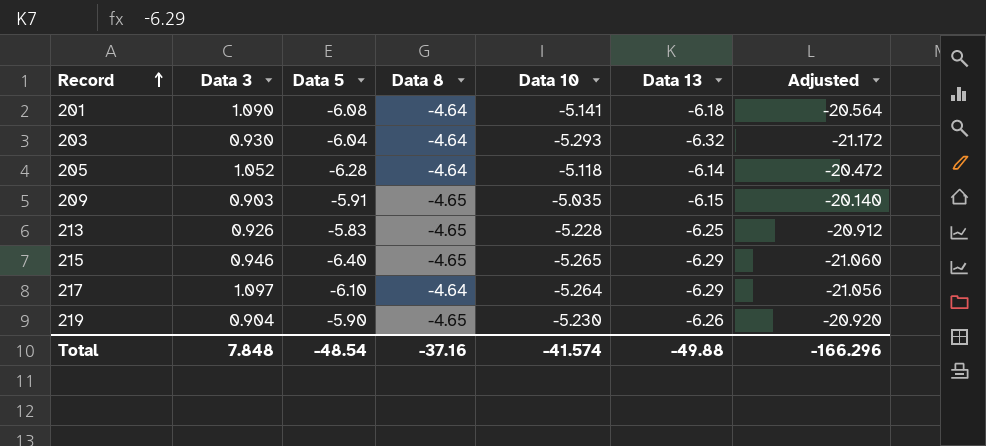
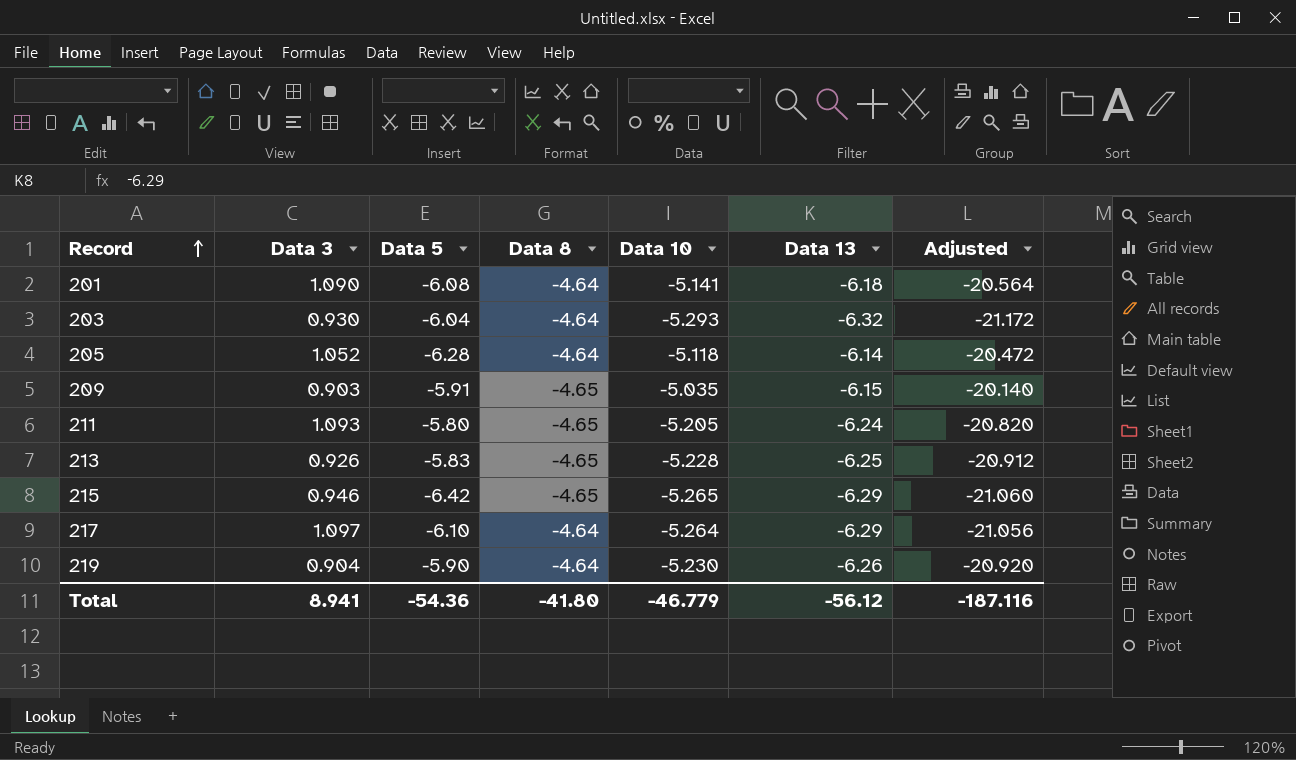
row 211: none -> 1.093 | -5.80 | -4.65 | -5.205 | -6.24 | -20.820
215 | Data 5: -6.40 -> -6.42
219 | Data 8: -4.65 -> -4.64
Total | Data 3: 7.848 -> 8.941
Total | Data 5: -48.54 -> -54.36
Total | Data 8: -37.16 -> -41.80
Total | Data 10: -41.574 -> -46.779
Total | Data 13: -49.88 -> -56.12
Total | Adjusted: -166.296 -> -187.116

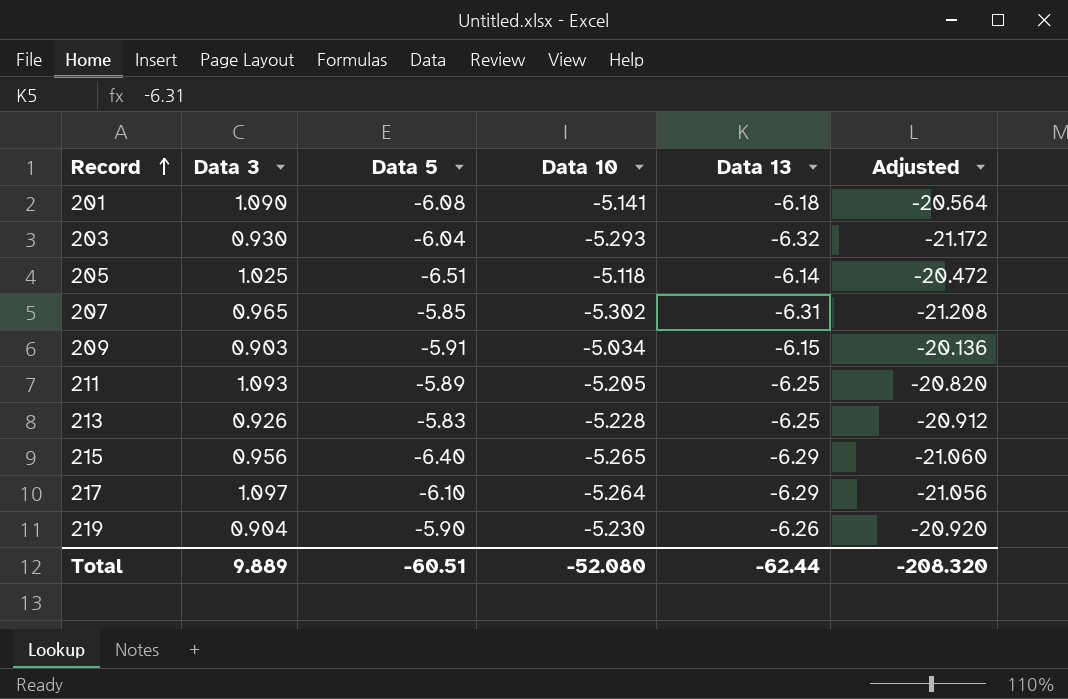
column Data 8 | position: 4 -> none
205 | Data 3: 1.052 -> 1.025
205 | Data 5: -6.28 -> -6.51
row 207: none -> 0.965 | -5.85 | -5.302 | -6.31 | -21.208
209 | Data 10: -5.035 -> -5.034
209 | Adjusted: -20.140 -> -20.136
211 | Data 5: -5.80 -> -5.89
211 | Data 13: -6.24 -> -6.25
215 | Data 3: 0.946 -> 0.956
215 | Data 5: -6.42 -> -6.40
Total | Data 3: 8.941 -> 9.889
Total | Data 5: -54.36 -> -60.51
Total | Data 10: -46.779 -> -52.080
Total | Data 13: -56.12 -> -62.44
Total | Adjusted: -187.116 -> -208.320

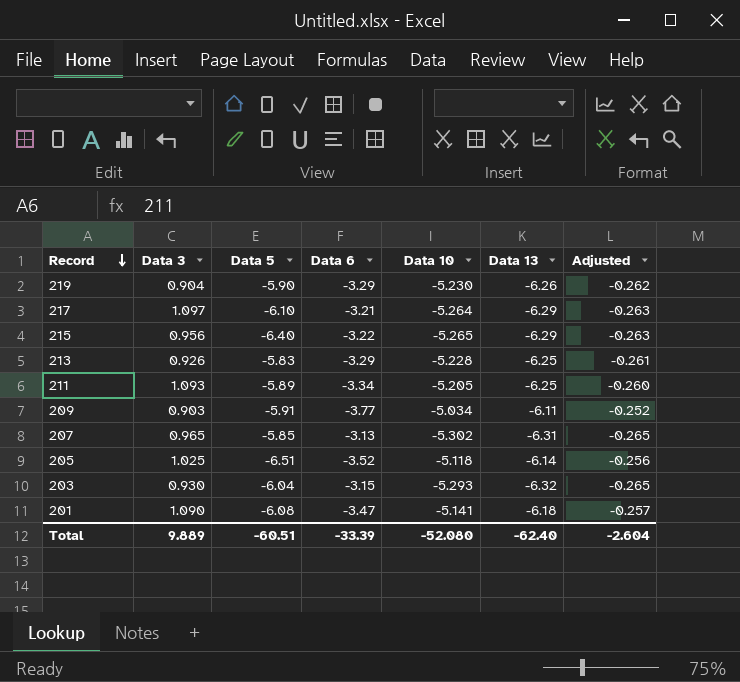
row order: Record ascending -> Record descending
column Data 6 | position: none -> 4
column Adjusted | formula: [Data 10] * 4 -> [Data 10] * 0.05
209 | Data 13: -6.15 -> -6.11
Total | Data 13: -62.44 -> -62.40
Total | Adjusted: -208.320 -> -2.604

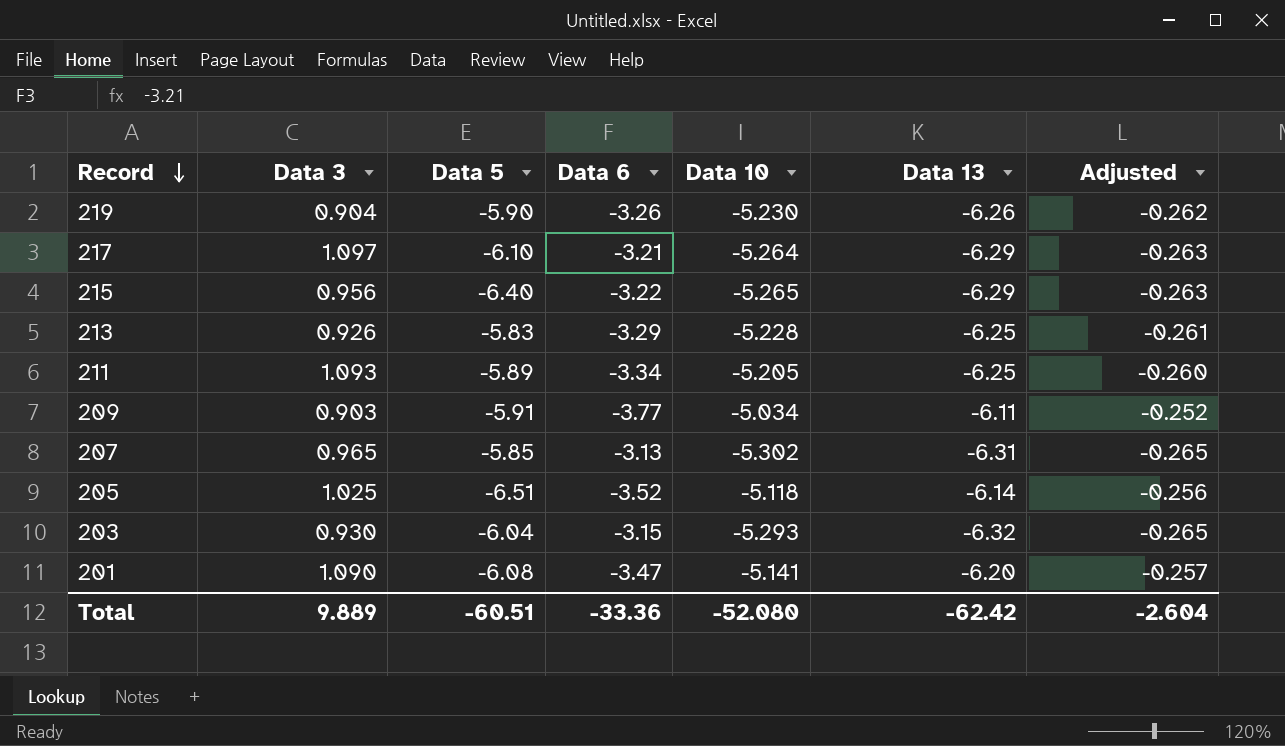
219 | Data 6: -3.29 -> -3.26
201 | Data 13: -6.18 -> -6.20
Total | Data 6: -33.39 -> -33.36
Total | Data 13: -62.40 -> -62.42

